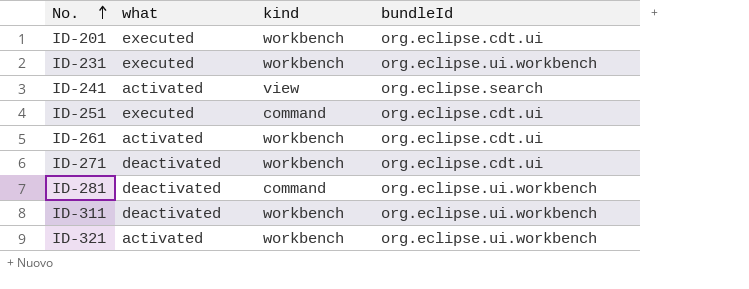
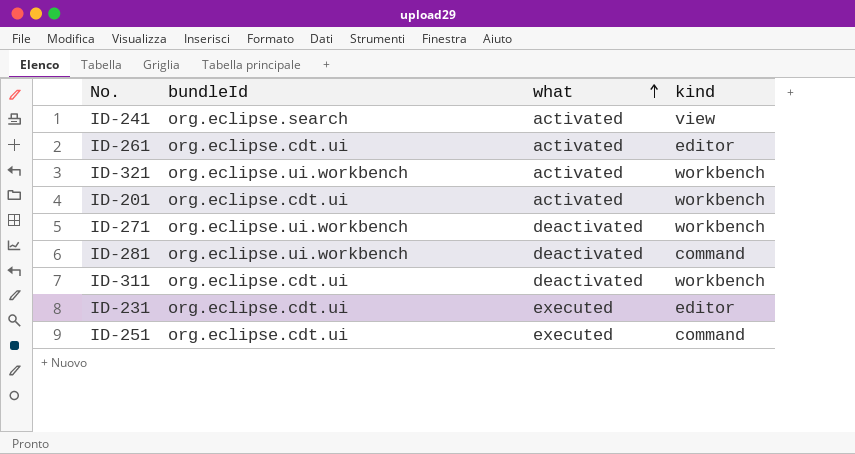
row order: No. ascending -> what ascending
column bundleId | position: 4 -> 2
ID-261 | kind: workbench -> editor
ID-201 | what: executed -> activated
ID-271 | bundleId: org.eclipse.cdt.ui -> org.eclipse.ui.workbench
ID-311 | bundleId: org.eclipse.ui.workbench -> org.eclipse.cdt.ui
ID-231 | bundleId: org.eclipse.ui.workbench -> org.eclipse.cdt.ui
ID-231 | kind: workbench -> editor

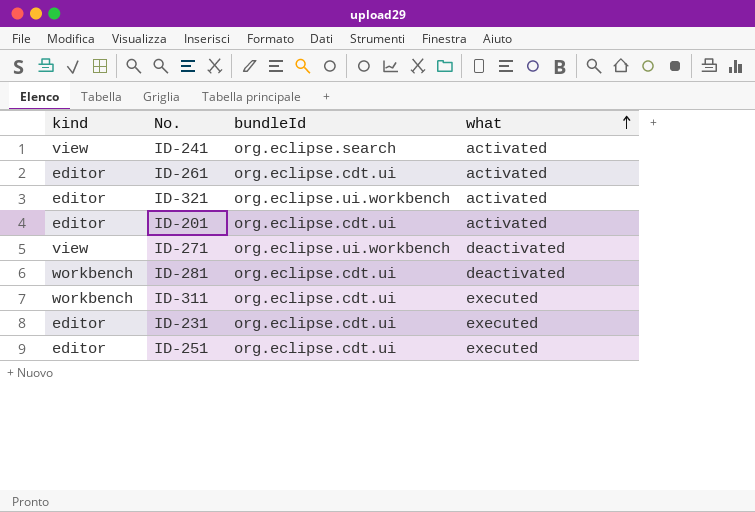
column kind | position: 4 -> 1
ID-321 | kind: workbench -> editor
ID-201 | kind: workbench -> editor
ID-271 | kind: workbench -> view
ID-281 | kind: command -> workbench
ID-281 | bundleId: org.eclipse.ui.workbench -> org.eclipse.cdt.ui
ID-311 | what: deactivated -> executed
ID-251 | kind: command -> editor

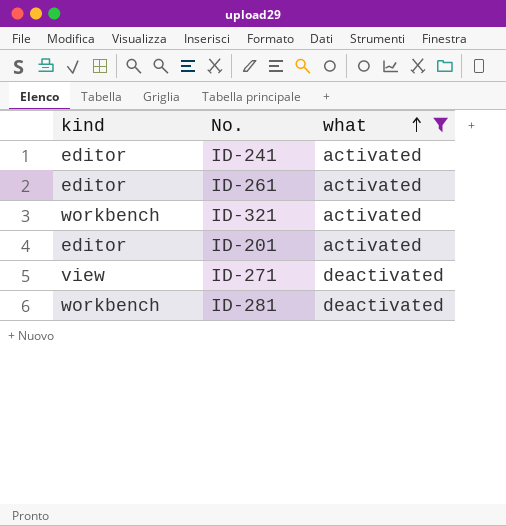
filter: none -> what != executed
column bundleId | position: 3 -> none
ID-241 | kind: view -> editor
ID-321 | kind: editor -> workbench

